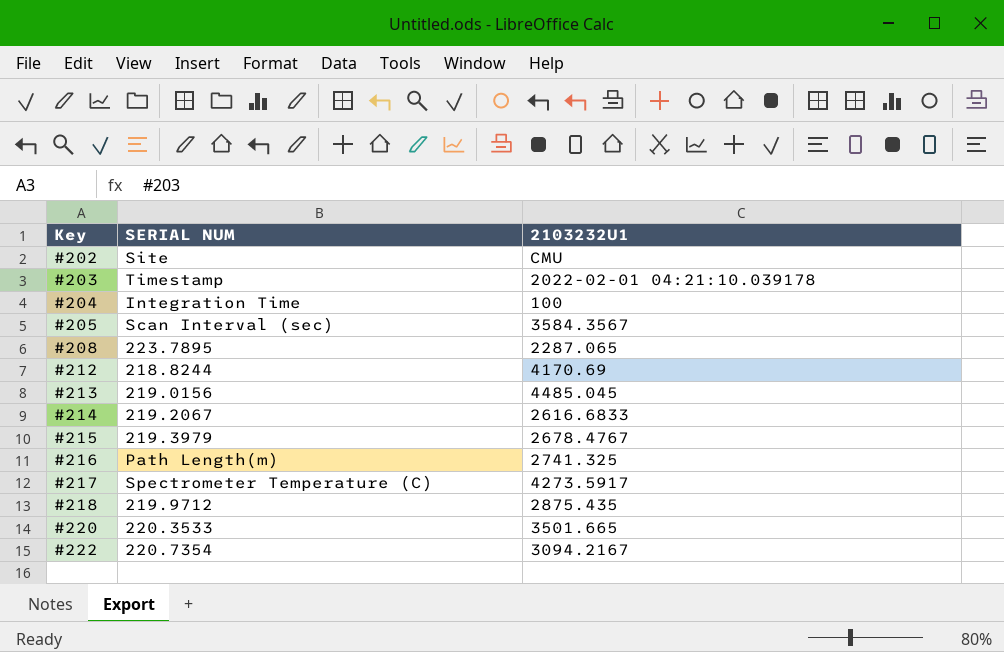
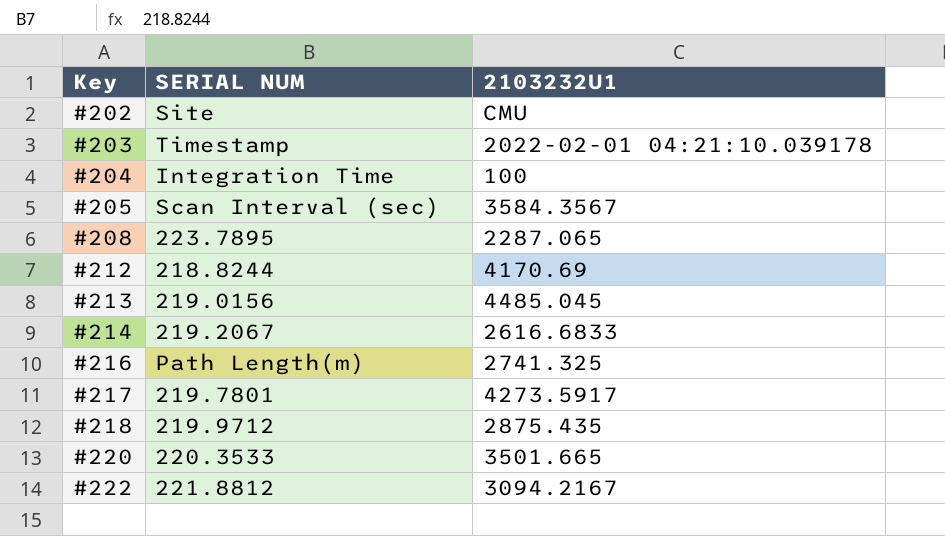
row #215: 219.3979 | 2678.4767 -> none
#217 | SERIAL NUM: Spectrometer Temperature (C) -> 219.7801
#222 | SERIAL NUM: 220.7354 -> 221.8812

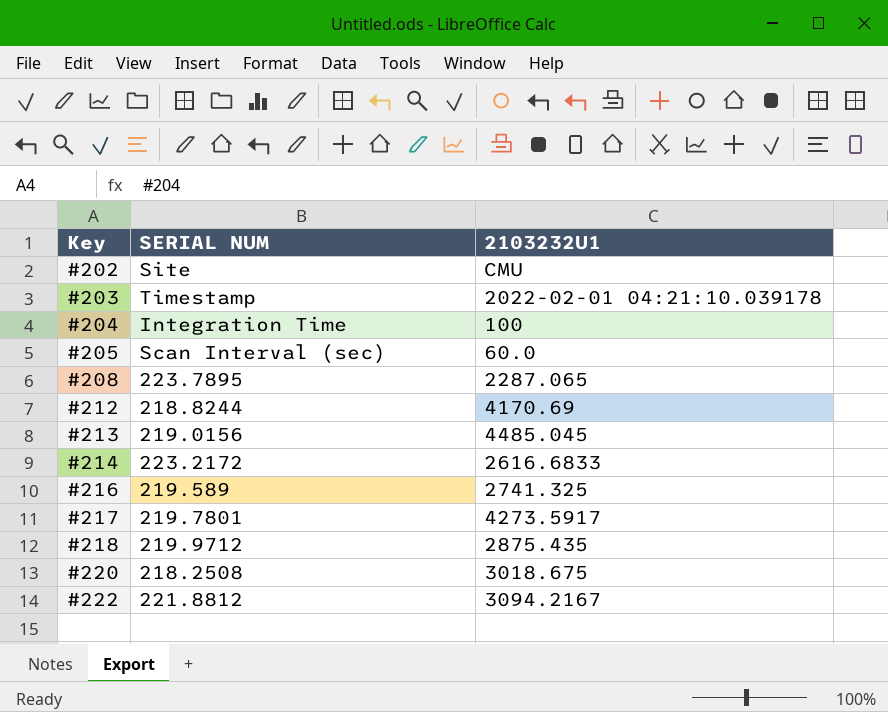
#205 | 2103232U1: 3584.3567 -> 60.0
#214 | SERIAL NUM: 219.2067 -> 223.2172
#216 | SERIAL NUM: Path Length(m) -> 219.589
#220 | SERIAL NUM: 220.3533 -> 218.2508
#220 | 2103232U1: 3501.665 -> 3018.675

